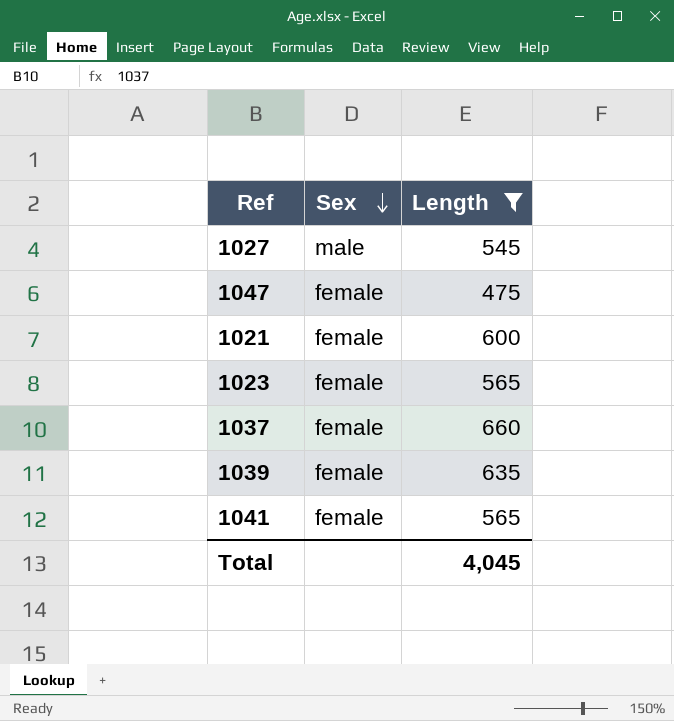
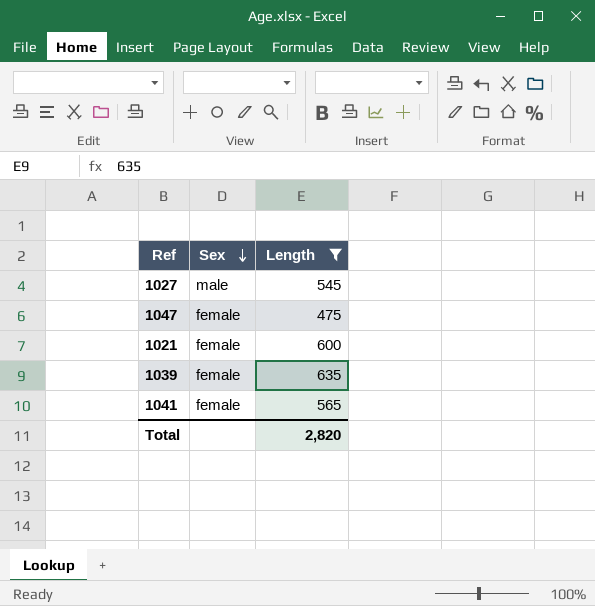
row 1023: female | 565 -> none
row 1037: female | 660 -> none
Total | Length: 4,045 -> 2,820

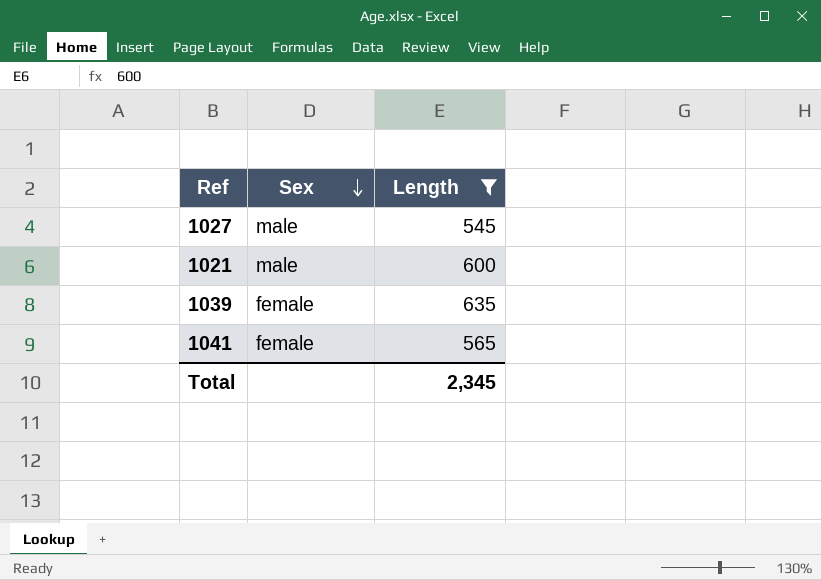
row 1047: female | 475 -> none
1021 | Sex: female -> male
Total | Length: 2,820 -> 2,345

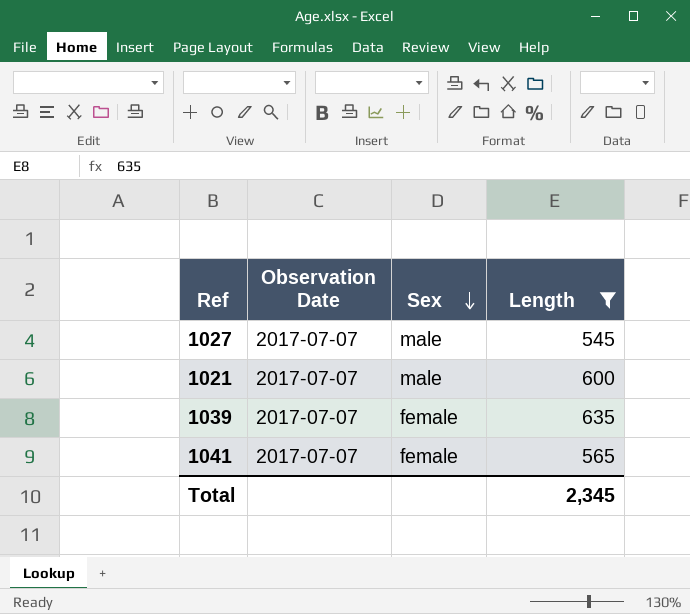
column Observation Date | position: none -> 2

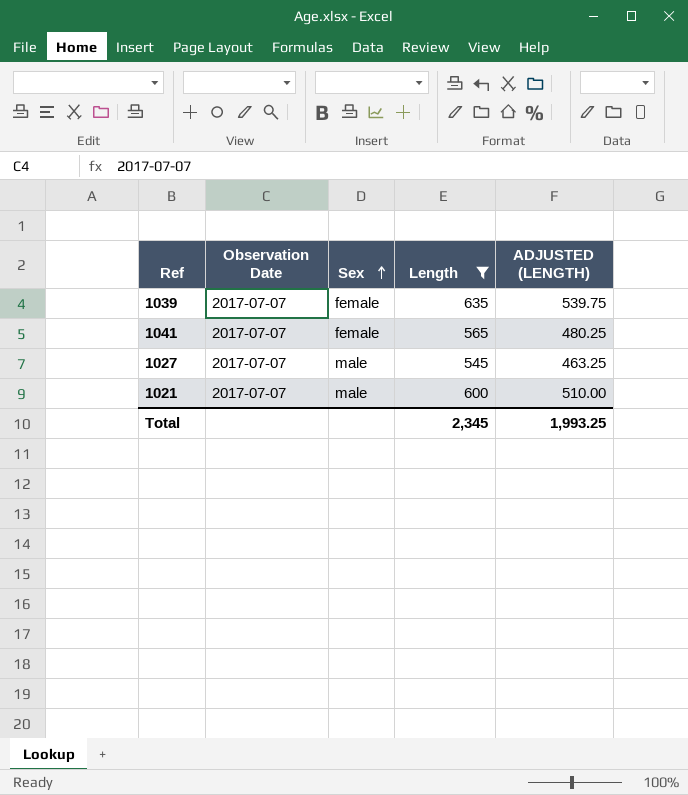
row order: Sex descending -> Sex ascending
column ADJUSTED (LENGTH) | formula: none -> [Length] * 0.85

